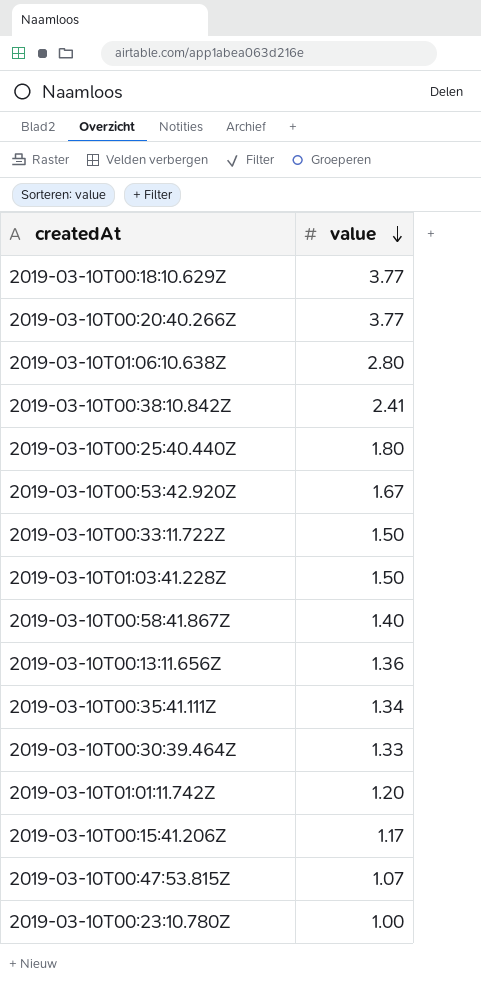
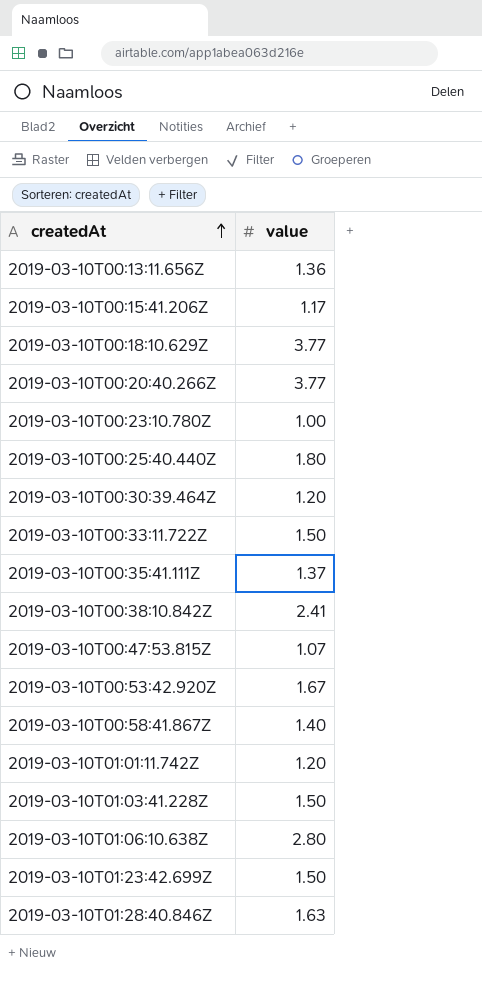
row order: value descending -> createdAt ascending
2019-03-10T00:30:39.464Z | value: 1.33 -> 1.20
2019-03-10T00:35:41.111Z | value: 1.34 -> 1.37
row 2019-03-10T01:23:42.699Z: none -> 1.50
row 2019-03-10T01:28:40.846Z: none -> 1.63

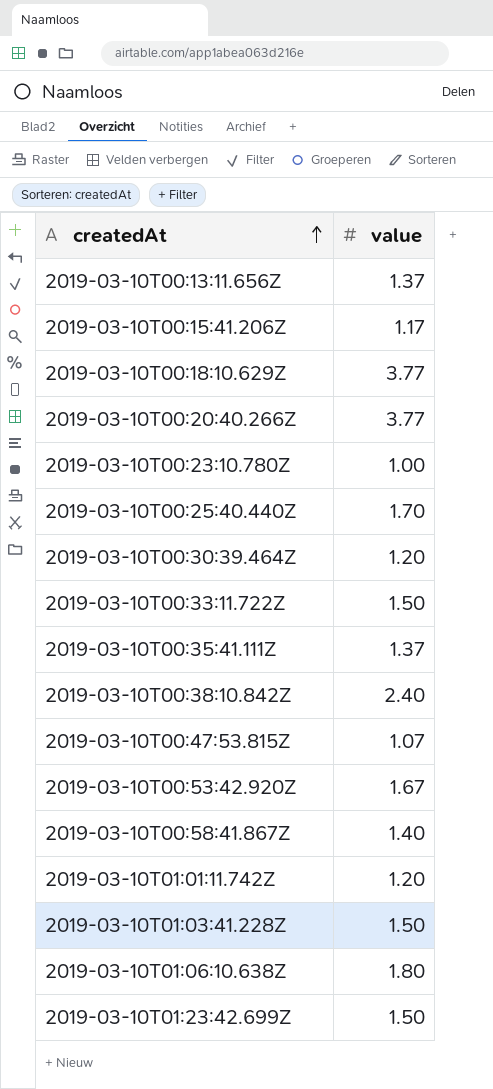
row 2019-03-10T01:28:40.846Z: 1.63 -> none
2019-03-10T00:13:11.656Z | value: 1.36 -> 1.37
2019-03-10T00:25:40.440Z | value: 1.80 -> 1.70
2019-03-10T00:38:10.842Z | value: 2.41 -> 2.40
2019-03-10T01:06:10.638Z | value: 2.80 -> 1.80

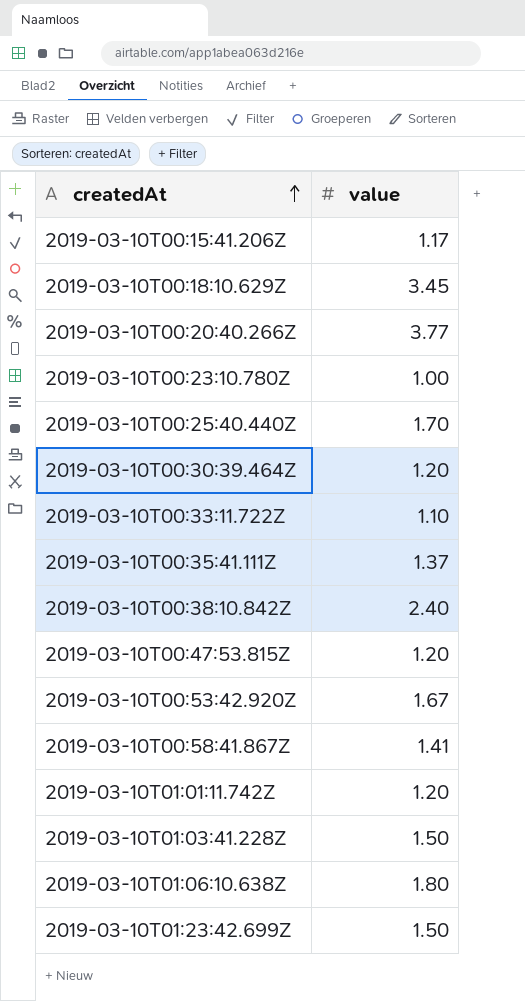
row 2019-03-10T00:13:11.656Z: 1.37 -> none
2019-03-10T00:18:10.629Z | value: 3.77 -> 3.45
2019-03-10T00:33:11.722Z | value: 1.50 -> 1.10
2019-03-10T00:47:53.815Z | value: 1.07 -> 1.20
2019-03-10T00:58:41.867Z | value: 1.40 -> 1.41

